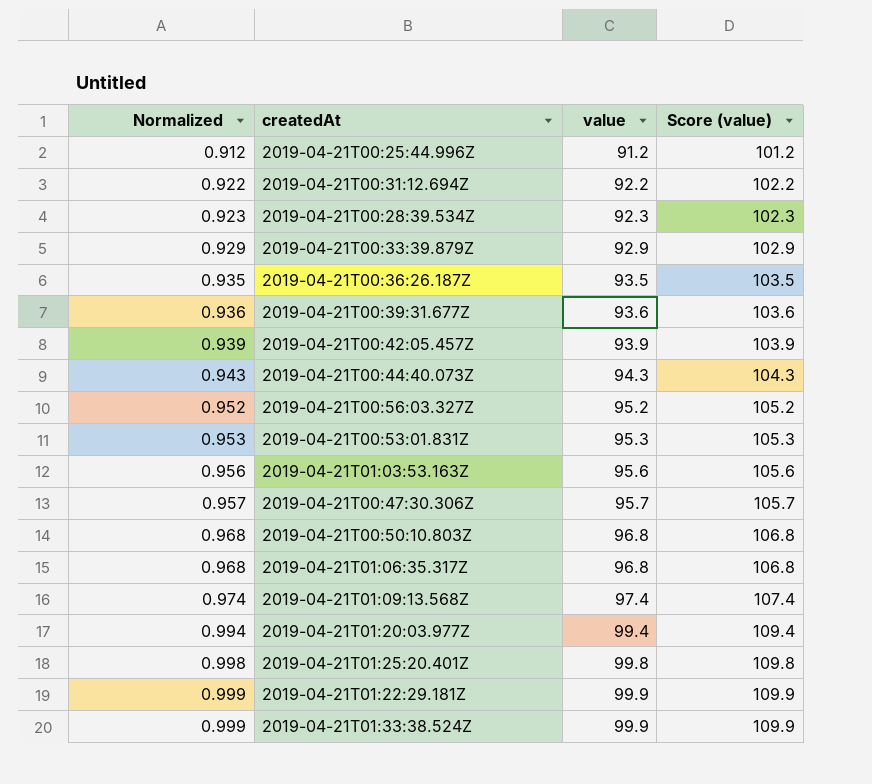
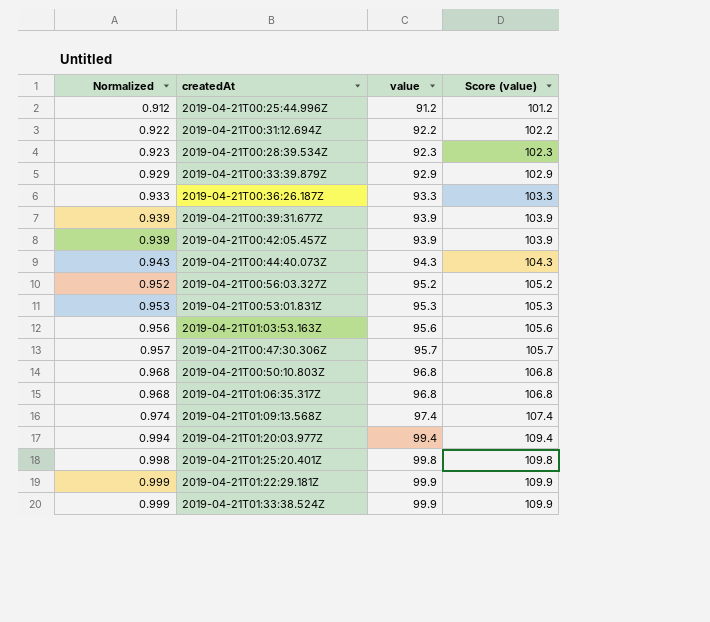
2019-04-21T00:36:26.187Z | Normalized: 0.935 -> 0.933
2019-04-21T00:36:26.187Z | value: 93.5 -> 93.3
2019-04-21T00:36:26.187Z | Score (value): 103.5 -> 103.3
2019-04-21T00:39:31.677Z | Normalized: 0.936 -> 0.939
2019-04-21T00:39:31.677Z | value: 93.6 -> 93.9
2019-04-21T00:39:31.677Z | Score (value): 103.6 -> 103.9

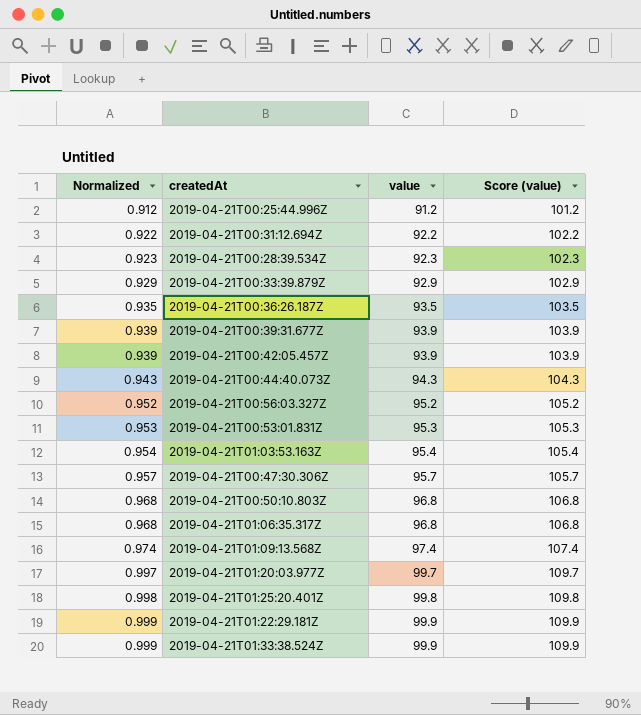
2019-04-21T00:36:26.187Z | Normalized: 0.933 -> 0.935
2019-04-21T00:36:26.187Z | value: 93.3 -> 93.5
2019-04-21T00:36:26.187Z | Score (value): 103.3 -> 103.5
2019-04-21T01:03:53.163Z | Normalized: 0.956 -> 0.954
2019-04-21T01:03:53.163Z | value: 95.6 -> 95.4
2019-04-21T01:03:53.163Z | Score (value): 105.6 -> 105.4
2019-04-21T01:20:03.977Z | Normalized: 0.994 -> 0.997
2019-04-21T01:20:03.977Z | value: 99.4 -> 99.7
2019-04-21T01:20:03.977Z | Score (value): 109.4 -> 109.7

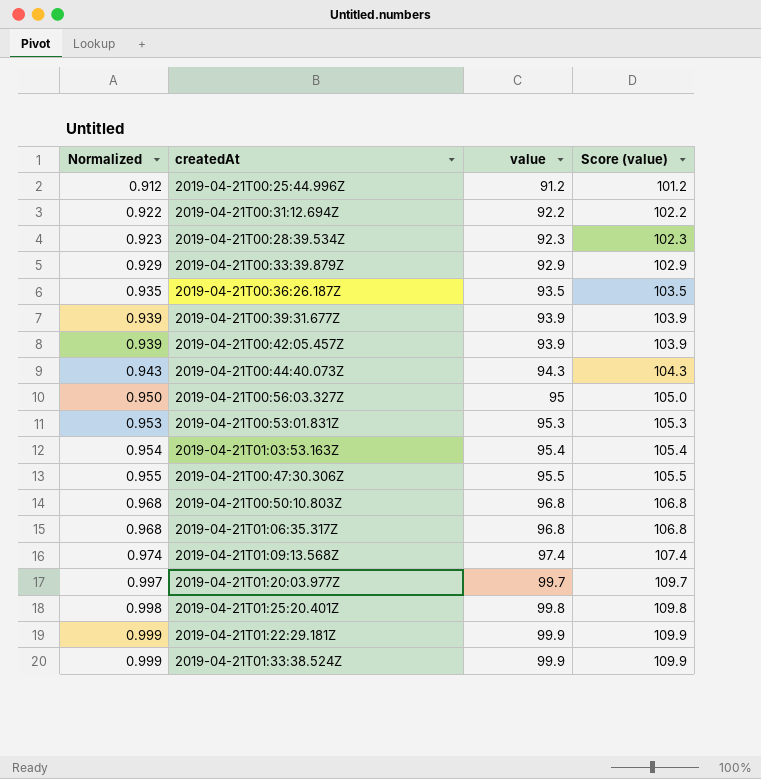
2019-04-21T00:56:03.327Z | Normalized: 0.952 -> 0.950
2019-04-21T00:56:03.327Z | value: 95.2 -> 95
2019-04-21T00:56:03.327Z | Score (value): 105.2 -> 105.0
2019-04-21T00:47:30.306Z | Normalized: 0.957 -> 0.955
2019-04-21T00:47:30.306Z | value: 95.7 -> 95.5
2019-04-21T00:47:30.306Z | Score (value): 105.7 -> 105.5

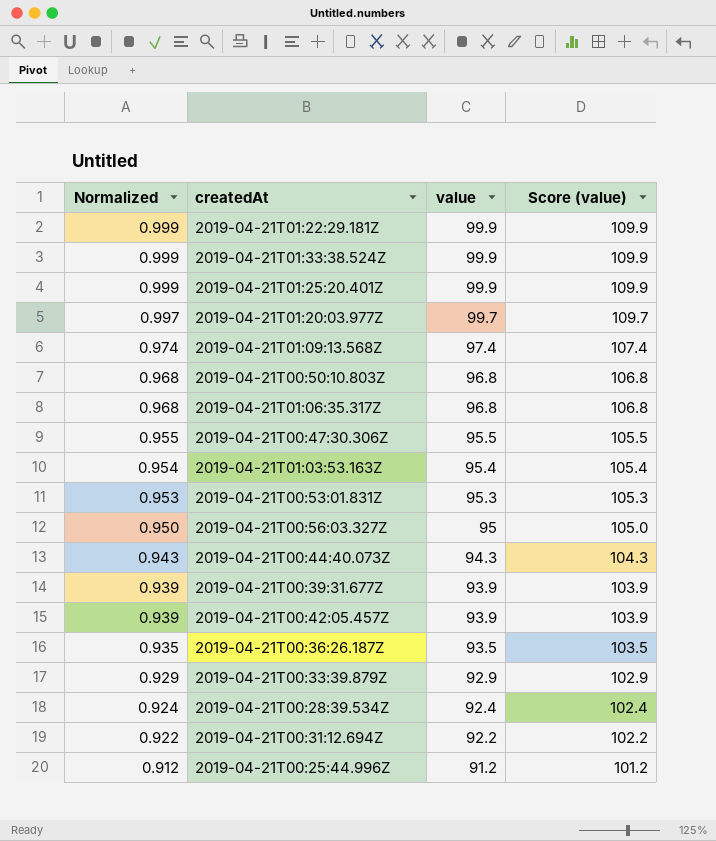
row order: Normalized ascending -> Normalized descending
2019-04-21T01:25:20.401Z | Normalized: 0.998 -> 0.999
2019-04-21T01:25:20.401Z | value: 99.8 -> 99.9
2019-04-21T01:25:20.401Z | Score (value): 109.8 -> 109.9
2019-04-21T00:28:39.534Z | Normalized: 0.923 -> 0.924
2019-04-21T00:28:39.534Z | value: 92.3 -> 92.4
2019-04-21T00:28:39.534Z | Score (value): 102.3 -> 102.4

